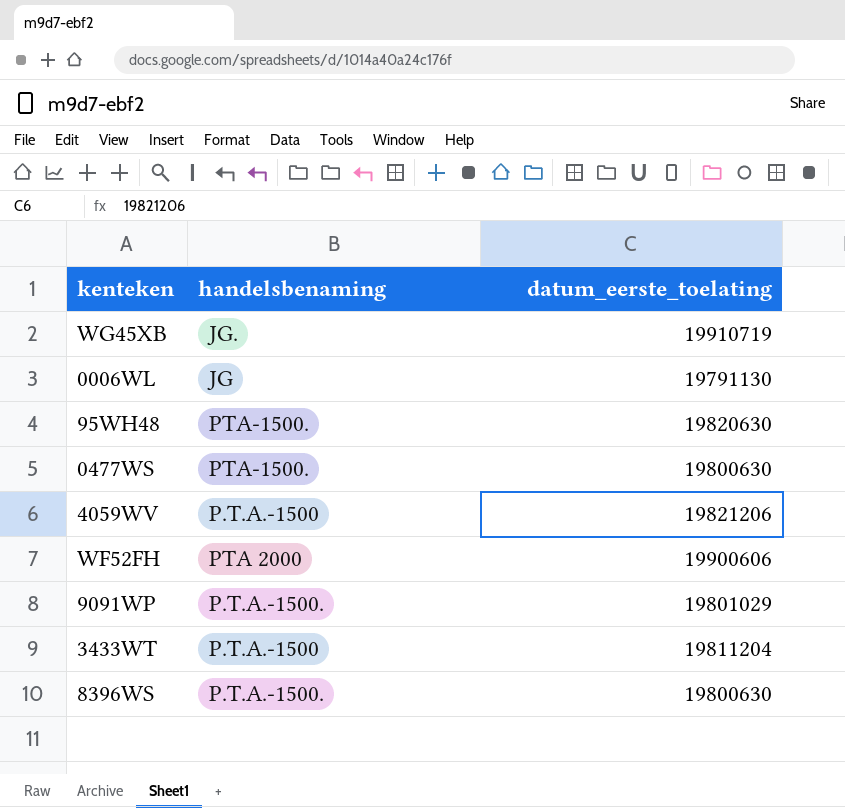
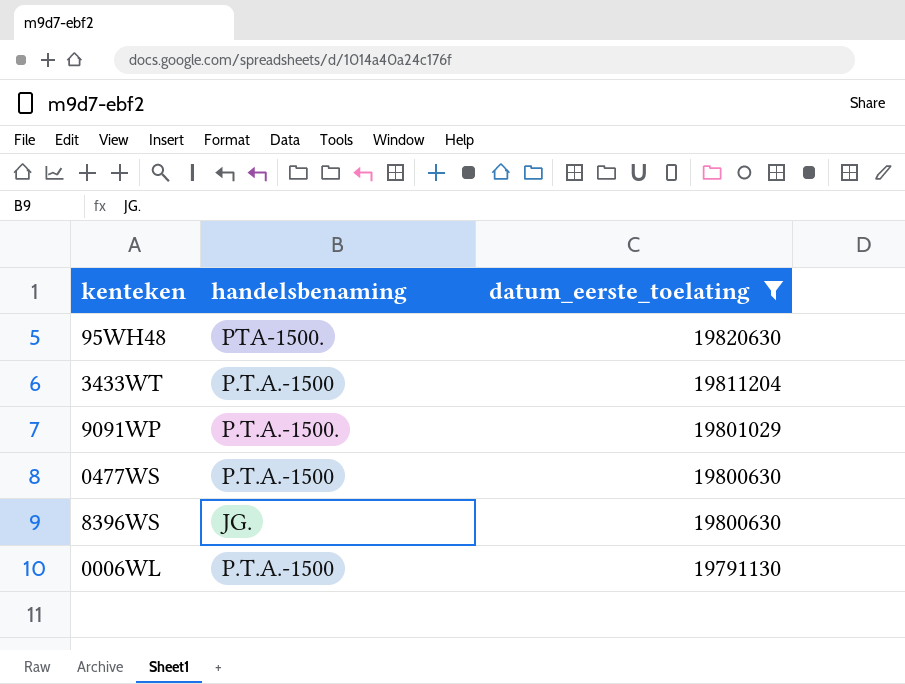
filter: none -> datum_eerste_toelating <= 19820630
row order: none -> datum_eerste_toelating descending
0477WS | handelsbenaming: PTA-1500. -> P.T.A.-1500
8396WS | handelsbenaming: P.T.A.-1500. -> JG.
0006WL | handelsbenaming: JG -> P.T.A.-1500

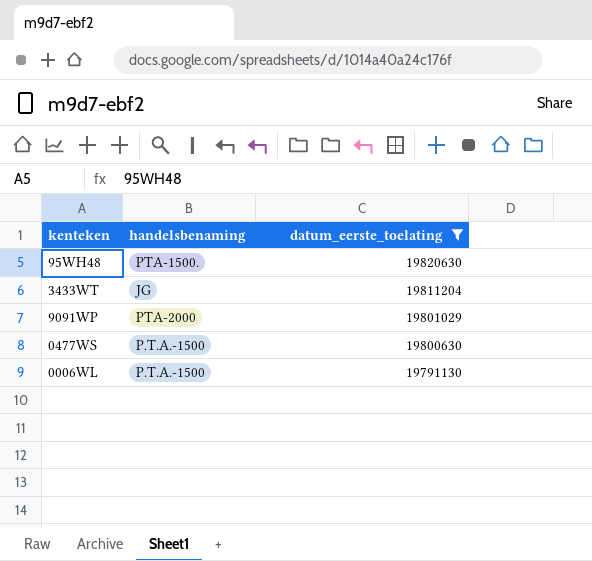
row 8396WS: JG. | 19800630 -> none
3433WT | handelsbenaming: P.T.A.-1500 -> JG
9091WP | handelsbenaming: P.T.A.-1500. -> PTA-2000

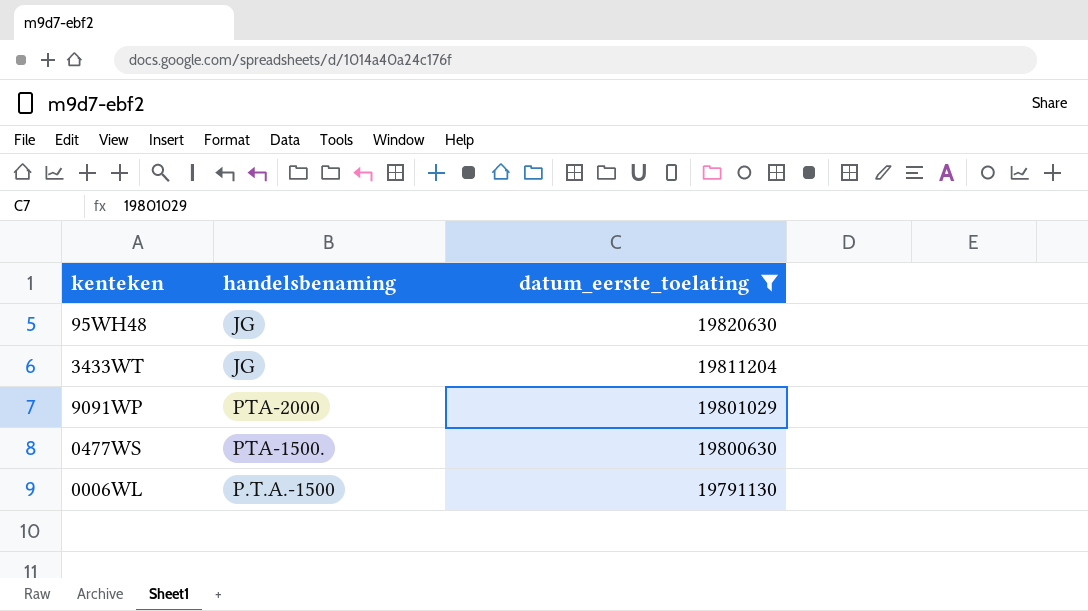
95WH48 | handelsbenaming: PTA-1500. -> JG
0477WS | handelsbenaming: P.T.A.-1500 -> PTA-1500.

